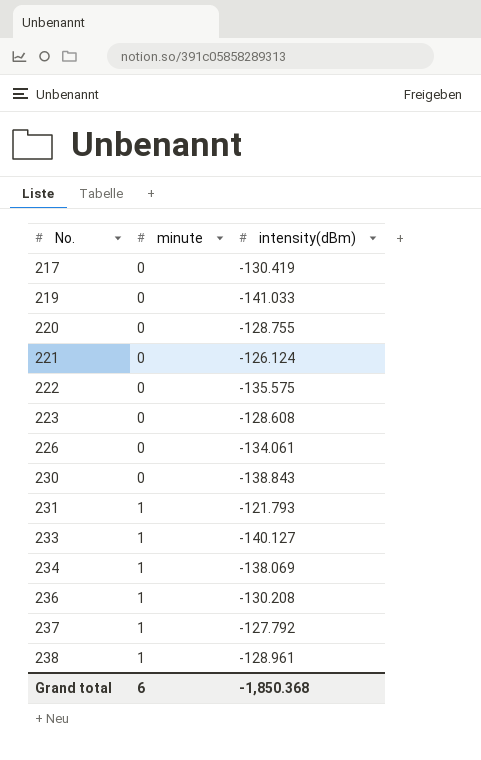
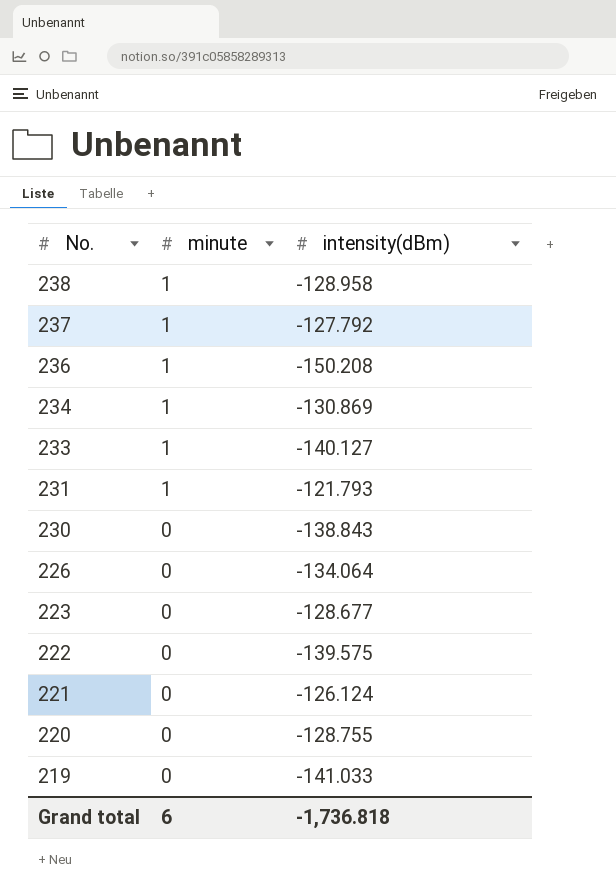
row order: No. ascending -> No. descending
row 217: 0 | -130.419 -> none
238 | intensity(dBm): -128.961 -> -128.958
236 | intensity(dBm): -130.208 -> -150.208
234 | intensity(dBm): -138.069 -> -130.869
226 | intensity(dBm): -134.061 -> -134.064
223 | intensity(dBm): -128.608 -> -128.677
222 | intensity(dBm): -135.575 -> -139.575
Grand total | intensity(dBm): -1,850.368 -> -1,736.818

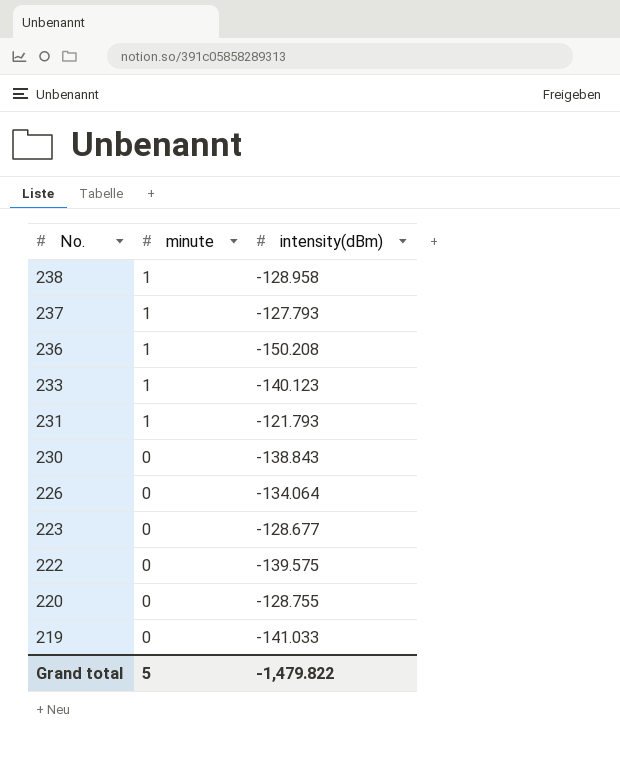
row 234: 1 | -130.869 -> none
row 221: 0 | -126.124 -> none
237 | intensity(dBm): -127.792 -> -127.793
233 | intensity(dBm): -140.127 -> -140.123
Grand total | minute: 6 -> 5
Grand total | intensity(dBm): -1,736.818 -> -1,479.822

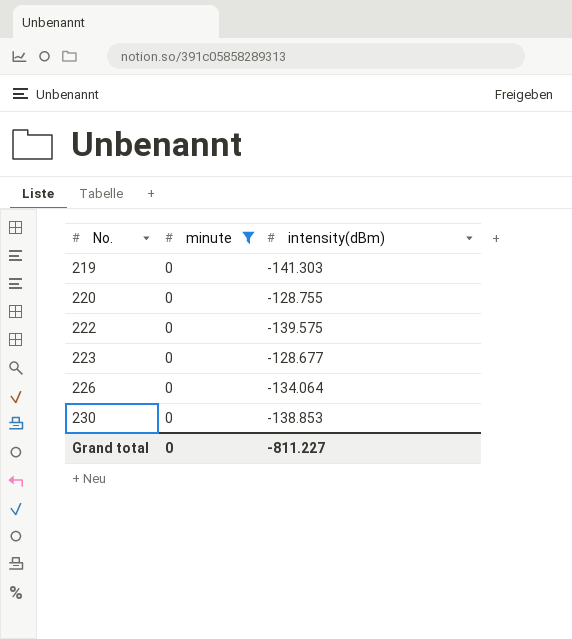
filter: none -> minute = 0
row order: No. descending -> No. ascending
219 | intensity(dBm): -141.033 -> -141.303
230 | intensity(dBm): -138.843 -> -138.853
Grand total | minute: 5 -> 0
Grand total | intensity(dBm): -1,479.822 -> -811.227

